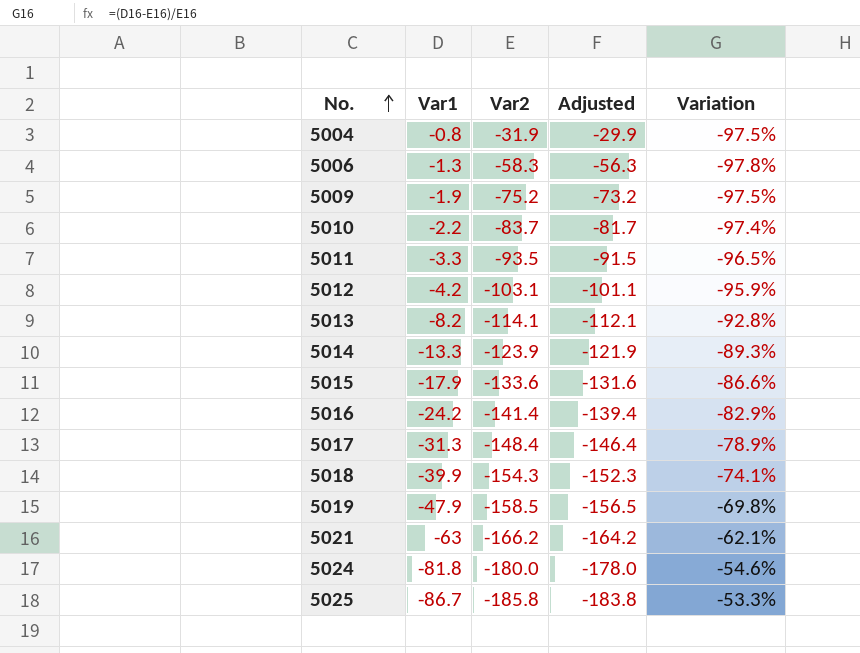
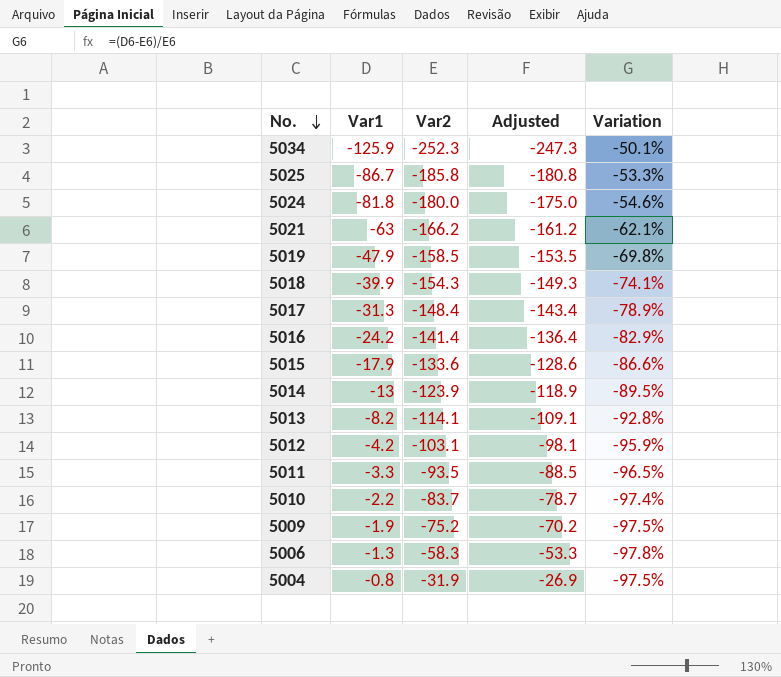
row order: No. ascending -> No. descending
column Adjusted | formula: [Var2] + 2 -> [Var2] + 5
row 5034: none -> -125.9 | -252.3 | -247.3 | -50.1%
5014 | Var1: -13.3 -> -13
5014 | Variation: -89.3% -> -89.5%

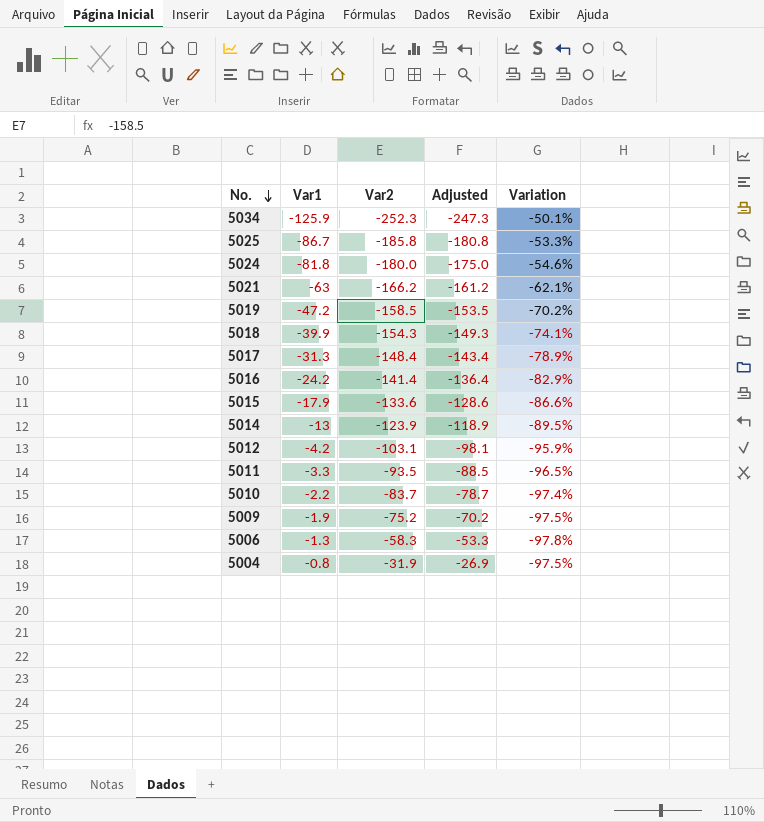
row 5013: -8.2 | -114.1 | -109.1 | -92.8% -> none
5019 | Var1: -47.9 -> -47.2
5019 | Variation: -69.8% -> -70.2%

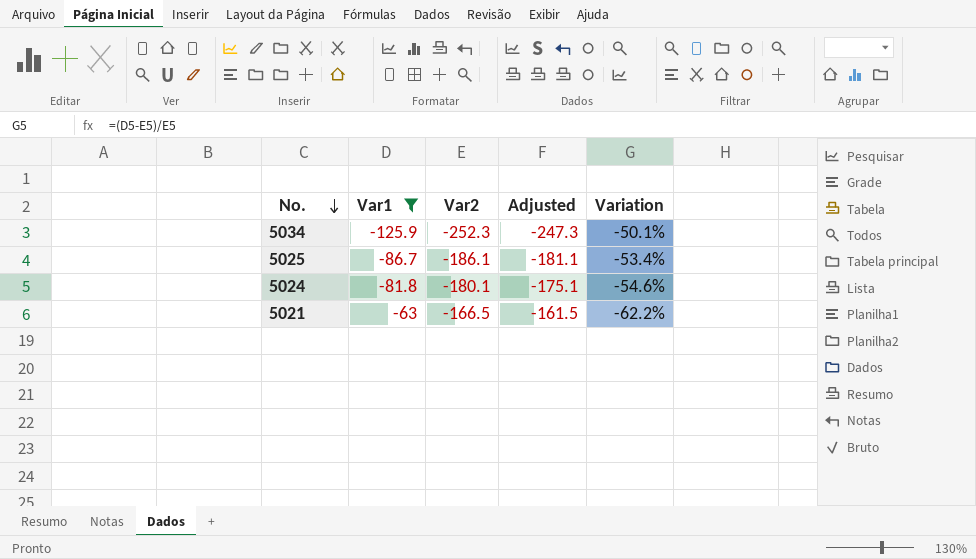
filter: none -> Var1 <= -63
5025 | Var2: -185.8 -> -186.1
5025 | Adjusted: -180.8 -> -181.1
5025 | Variation: -53.3% -> -53.4%
5024 | Var2: -180.0 -> -180.1
5024 | Adjusted: -175.0 -> -175.1
5021 | Var2: -166.2 -> -166.5
5021 | Adjusted: -161.2 -> -161.5
5021 | Variation: -62.1% -> -62.2%

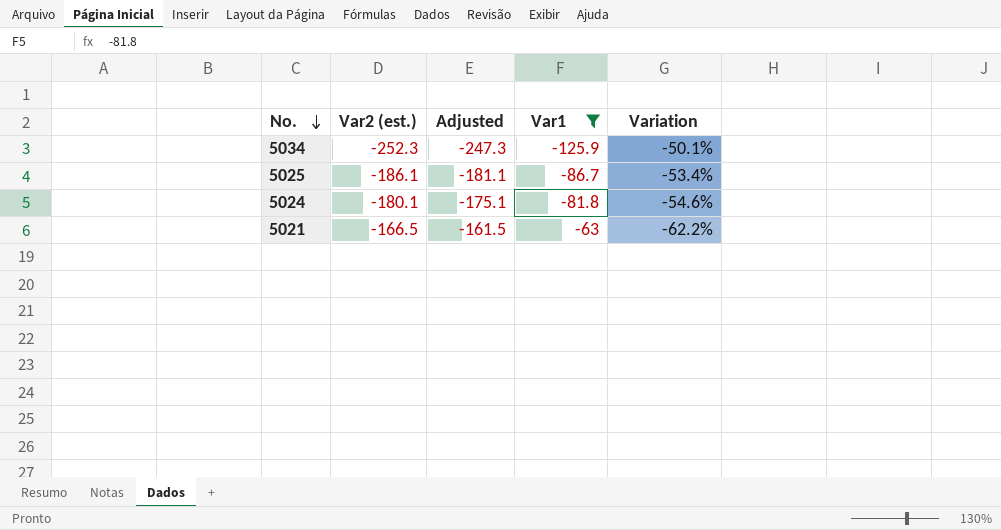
column name: Var2 -> Var2 (est.)
column Var1 | position: 2 -> 4

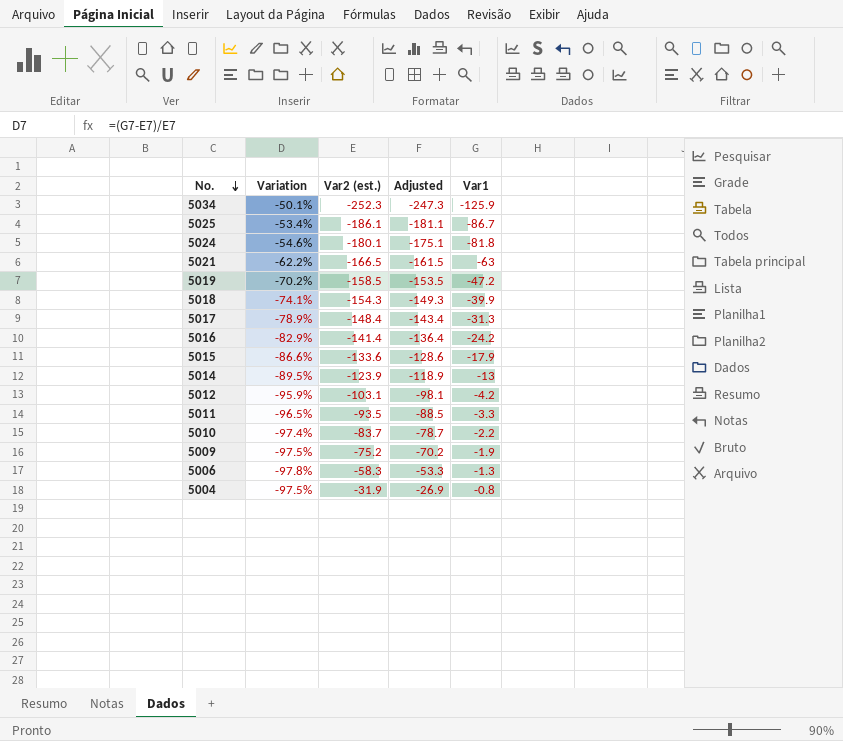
filter: Var1 <= -63 -> none
column Variation | position: 5 -> 2

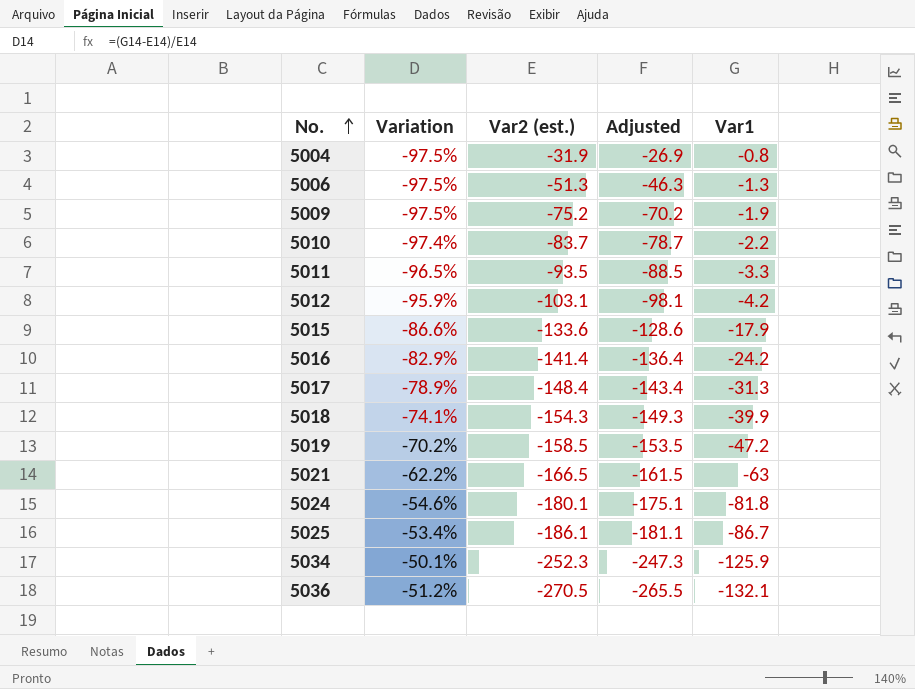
row order: No. descending -> No. ascending
row 5014: -89.5% | -123.9 | -118.9 | -13 -> none
5006 | Variation: -97.8% -> -97.5%
5006 | Var2 (est.): -58.3 -> -51.3
5006 | Adjusted: -53.3 -> -46.3
row 5036: none -> -51.2% | -270.5 | -265.5 | -132.1

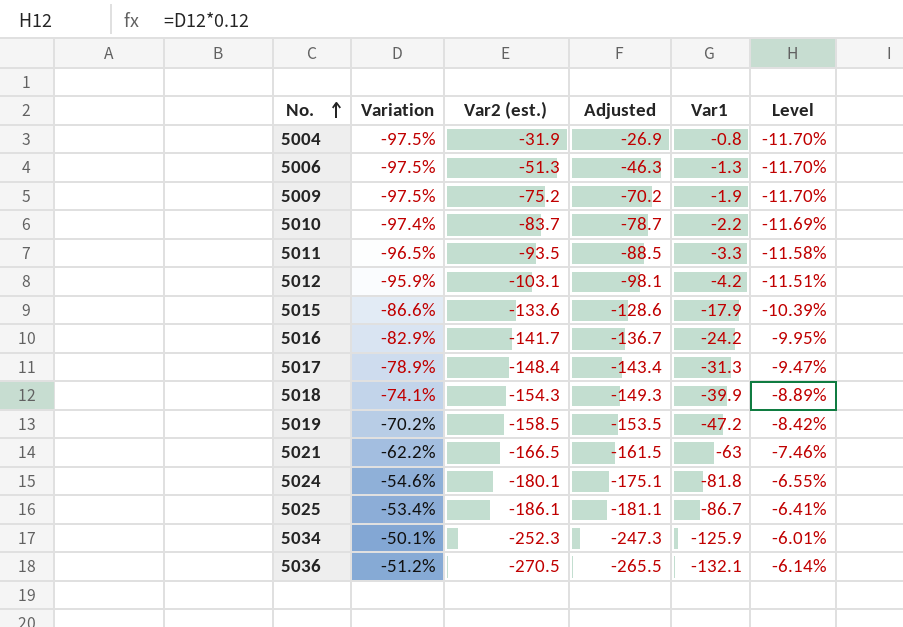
column Level | formula: none -> [Variation] * 0.12
5016 | Var2 (est.): -141.4 -> -141.7
5016 | Adjusted: -136.4 -> -136.7

